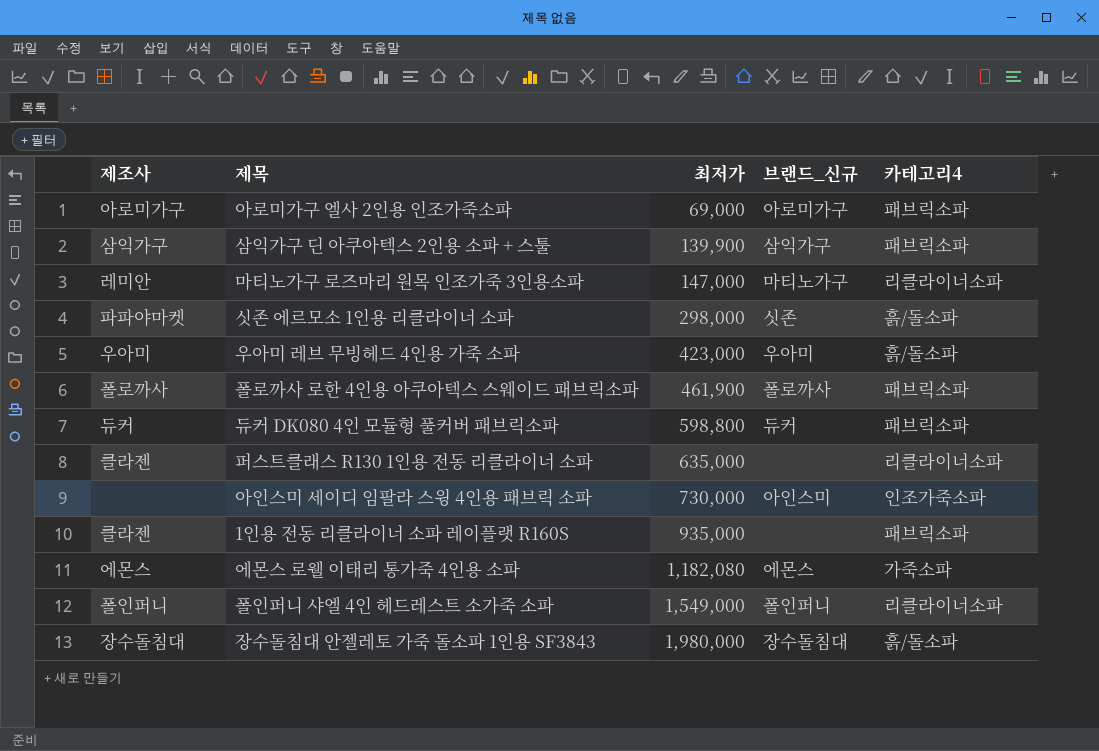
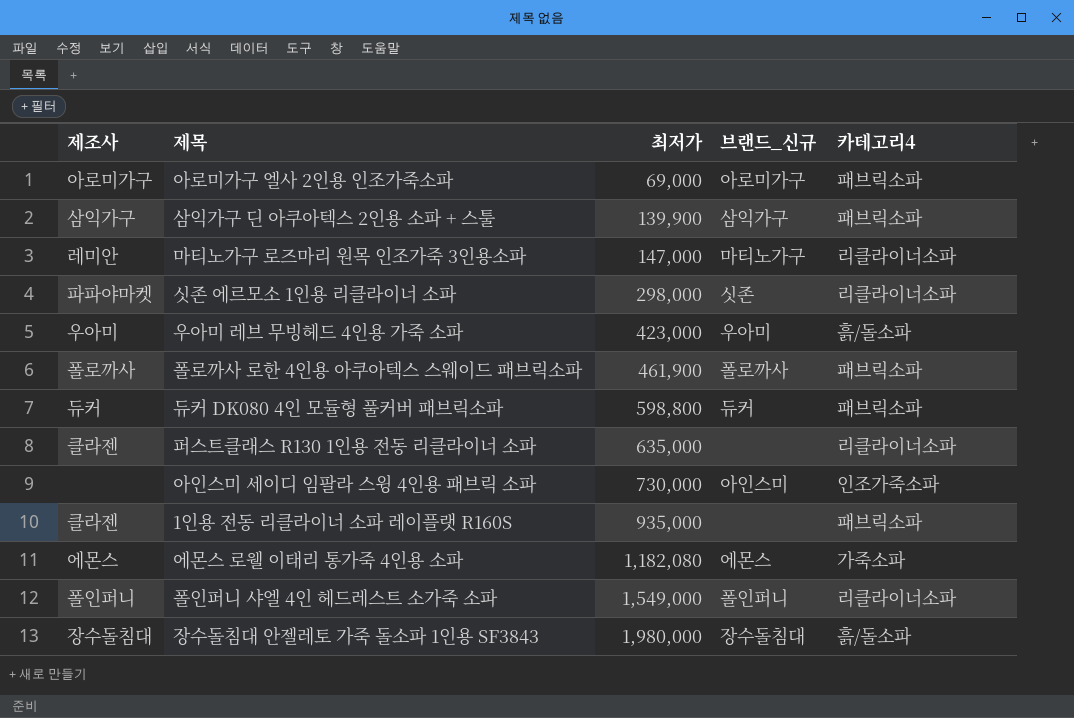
싯존 에르모소 1인용 리클라이너 소파 | 카테고리4: 흙/돌소파 -> 리클라이너소파

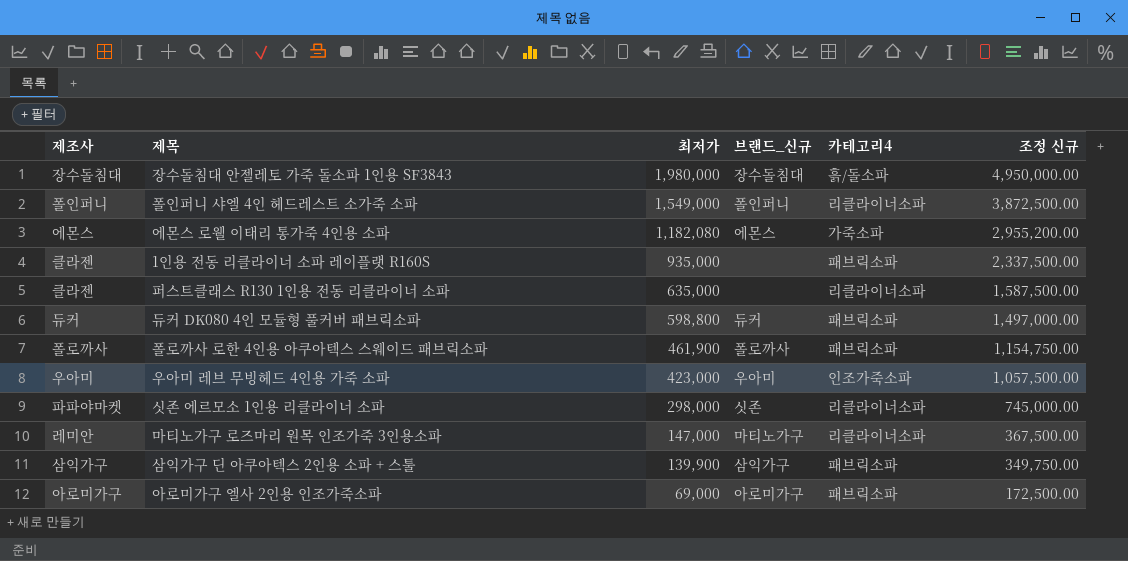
row order: 최저가 ascending -> 최저가 descending
column 조정 신규 | formula: none -> [최저가] * 2.5
row 아인스미 세이디 임팔라 스윙 4인용 패브릭 소파: none | 730,000 | 아인스미 | 인조가죽소파 -> none
우아미 레브 무빙헤드 4인용 가죽 소파 | 카테고리4: 흙/돌소파 -> 인조가죽소파

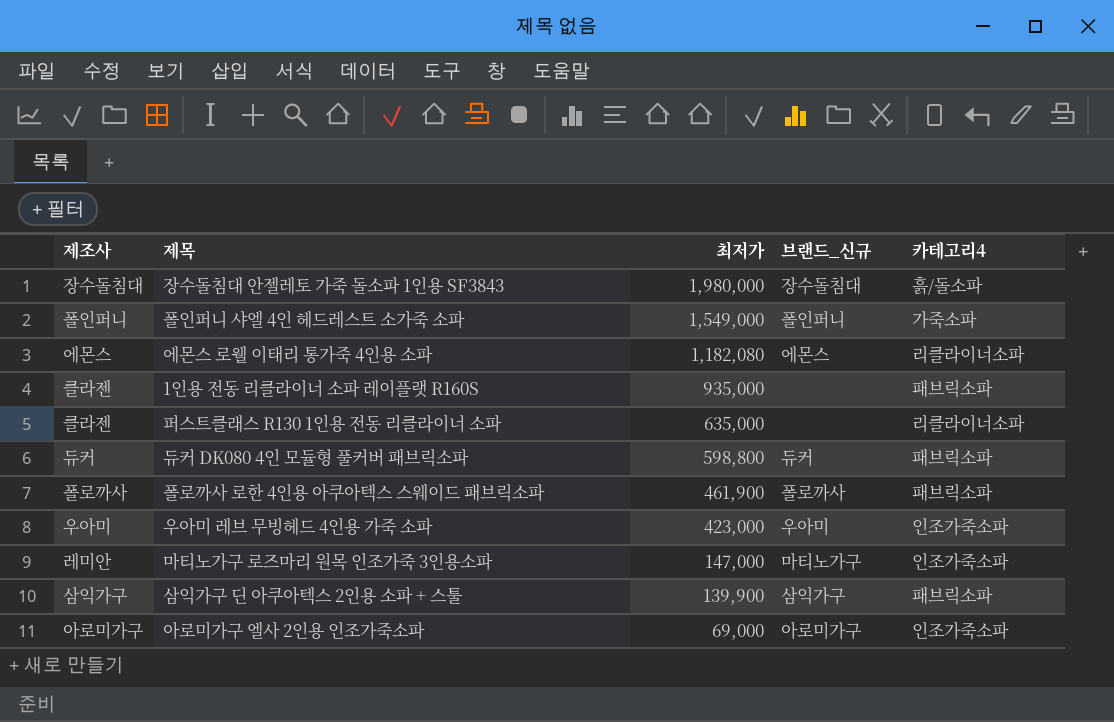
column 조정 신규 | formula: [최저가] * 2.5 -> none
row 싯존 에르모소 1인용 리클라이너 소파: 파파야마켓 | 298,000 | 싯존 | 리클라이너소파 | 745,000.00 -> none
폴인퍼니 샤엘 4인 헤드레스트 소가죽 소파 | 카테고리4: 리클라이너소파 -> 가죽소파
에몬스 로웰 이태리 통가죽 4인용 소파 | 카테고리4: 가죽소파 -> 리클라이너소파
마티노가구 로즈마리 원목 인조가죽 3인용소파 | 카테고리4: 리클라이너소파 -> 인조가죽소파
아로미가구 엘사 2인용 인조가죽소파 | 카테고리4: 패브릭소파 -> 인조가죽소파

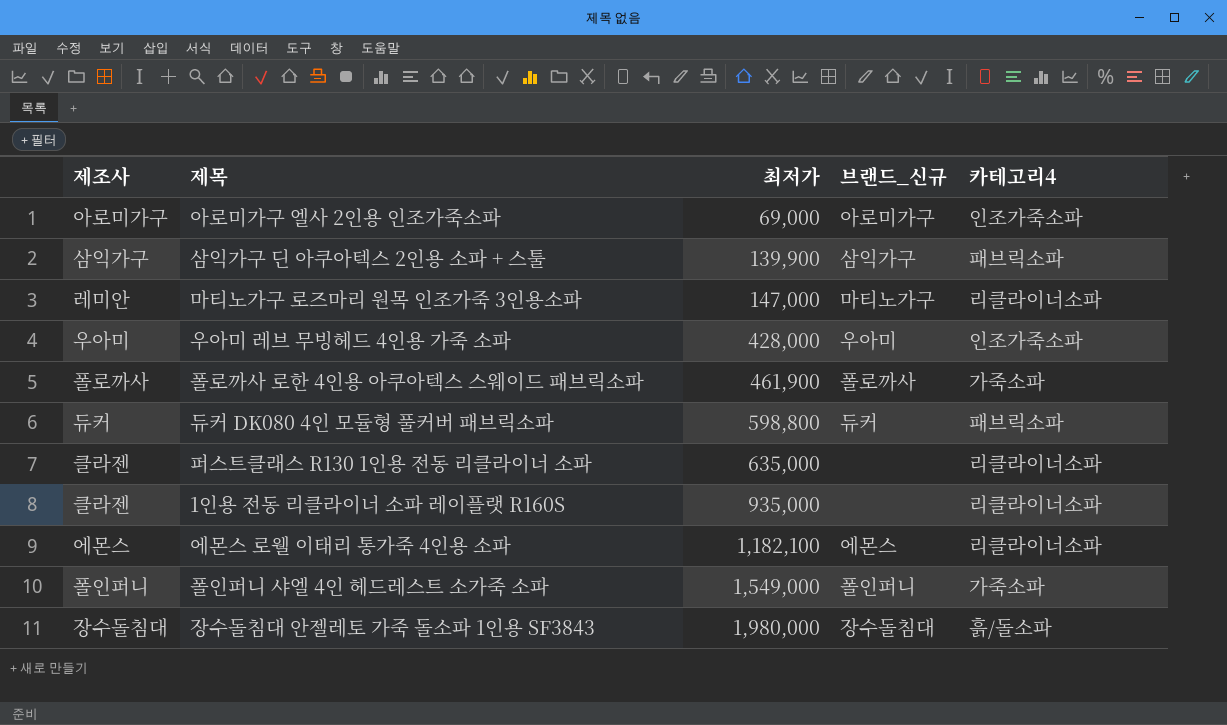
row order: 최저가 descending -> 최저가 ascending
마티노가구 로즈마리 원목 인조가죽 3인용소파 | 카테고리4: 인조가죽소파 -> 리클라이너소파
우아미 레브 무빙헤드 4인용 가죽 소파 | 최저가: 423,000 -> 428,000
폴로까사 로한 4인용 아쿠아텍스 스웨이드 패브릭소파 | 카테고리4: 패브릭소파 -> 가죽소파
1인용 전동 리클라이너 소파 레이플랫 R160S | 카테고리4: 패브릭소파 -> 리클라이너소파
에몬스 로웰 이태리 통가죽 4인용 소파 | 최저가: 1,182,080 -> 1,182,100

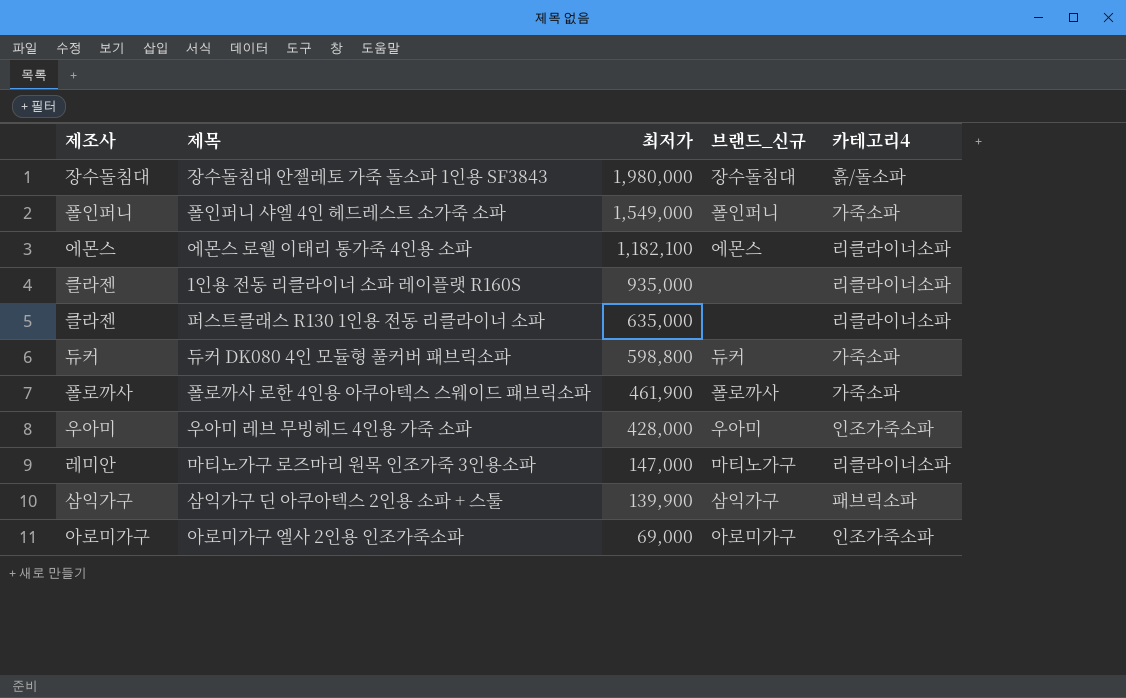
row order: 최저가 ascending -> 최저가 descending
듀커 DK080 4인 모듈형 풀커버 패브릭소파 | 카테고리4: 패브릭소파 -> 가죽소파

